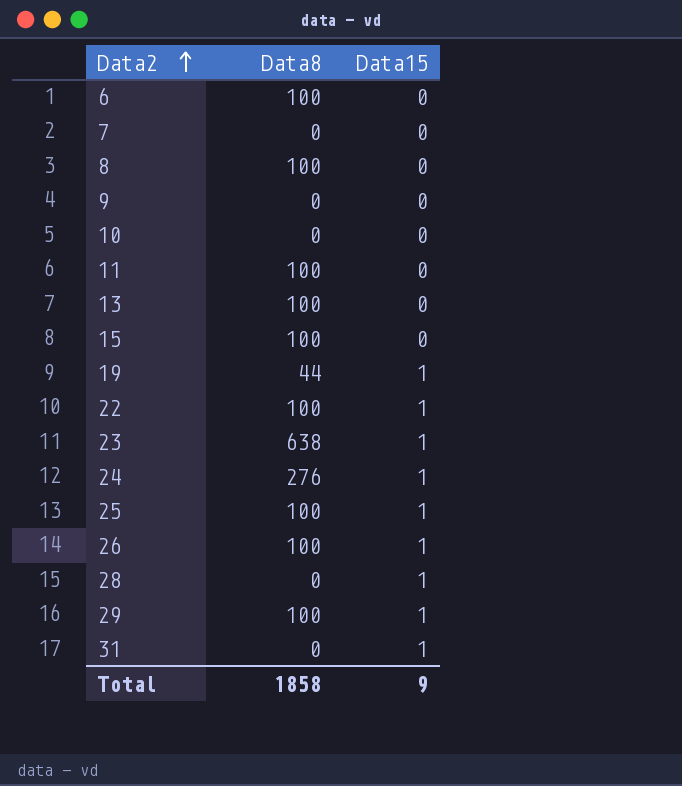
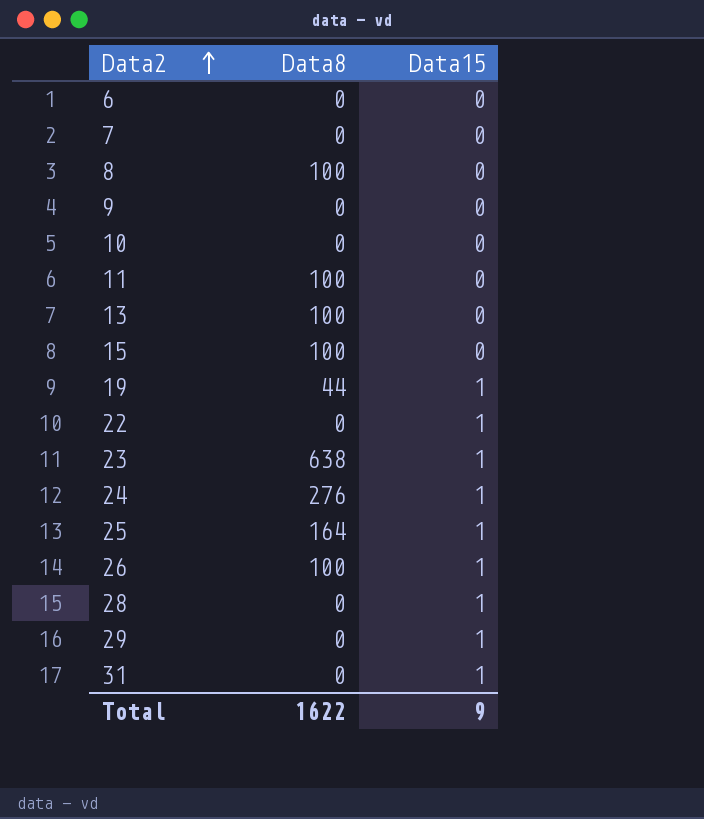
6 | Data8: 100 -> 0
22 | Data8: 100 -> 0
25 | Data8: 100 -> 164
29 | Data8: 100 -> 0
Total | Data8: 1858 -> 1622

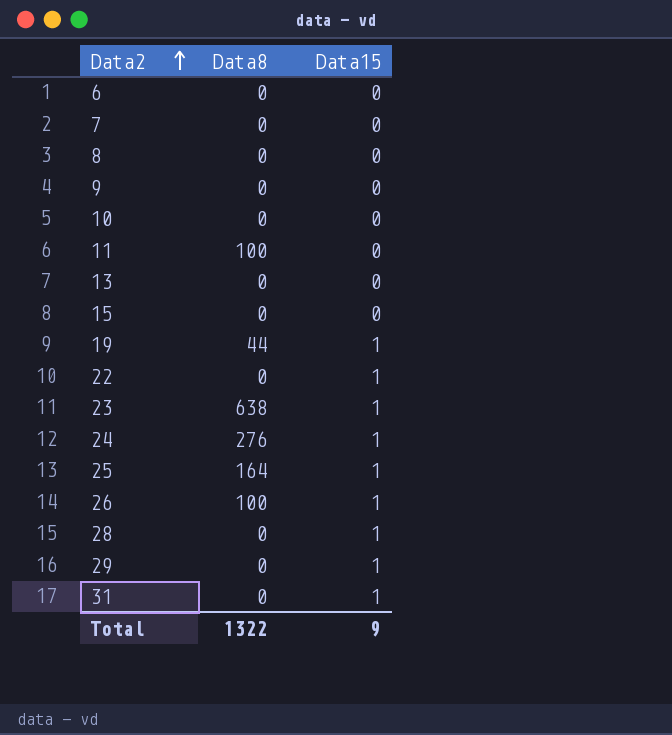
8 | Data8: 100 -> 0
13 | Data8: 100 -> 0
15 | Data8: 100 -> 0
Total | Data8: 1622 -> 1322

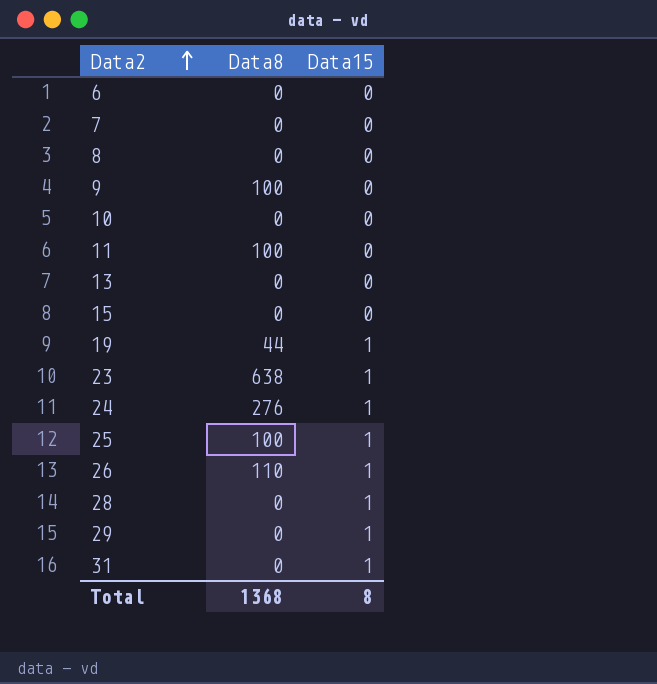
row 22: 0 | 1 -> none
9 | Data8: 0 -> 100
25 | Data8: 164 -> 100
26 | Data8: 100 -> 110
Total | Data8: 1322 -> 1368
Total | Data15: 9 -> 8

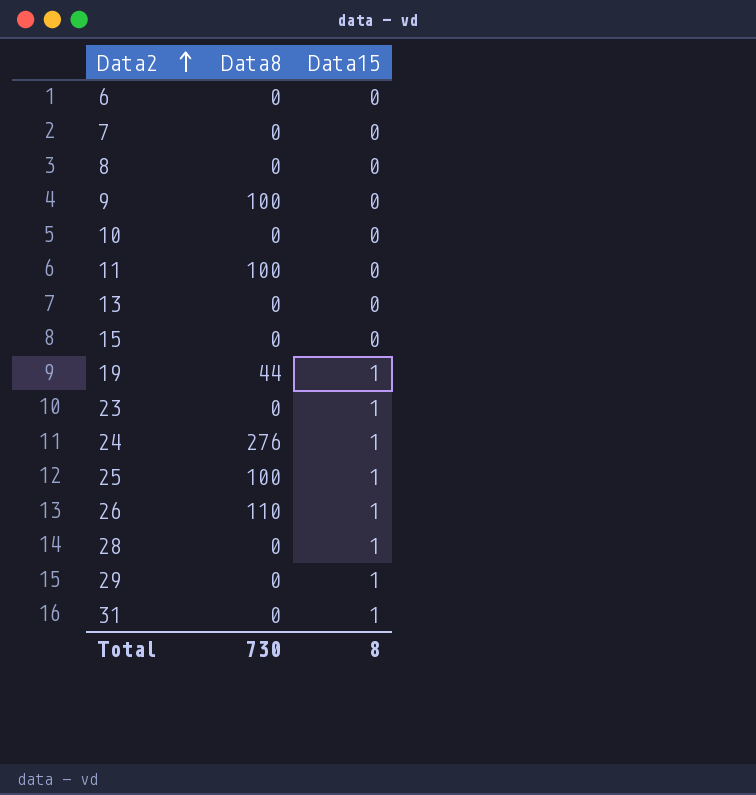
23 | Data8: 638 -> 0
Total | Data8: 1368 -> 730

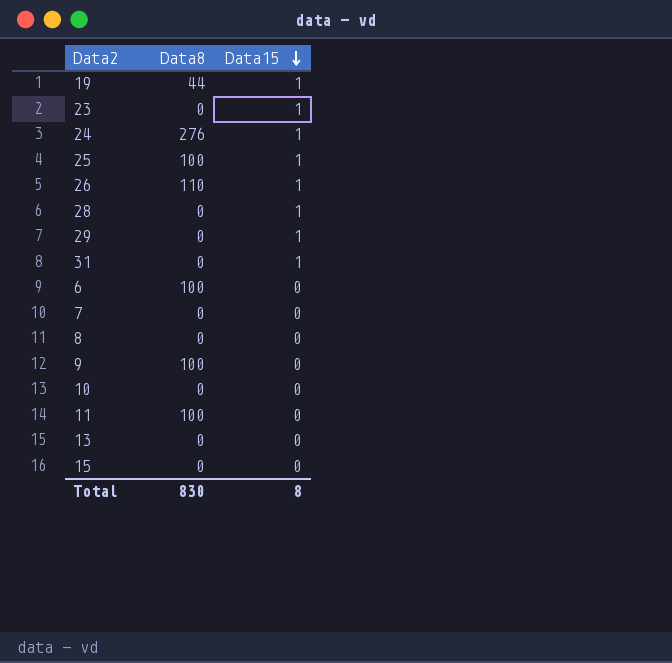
row order: Data2 ascending -> Data15 descending
6 | Data8: 0 -> 100
Total | Data8: 730 -> 830

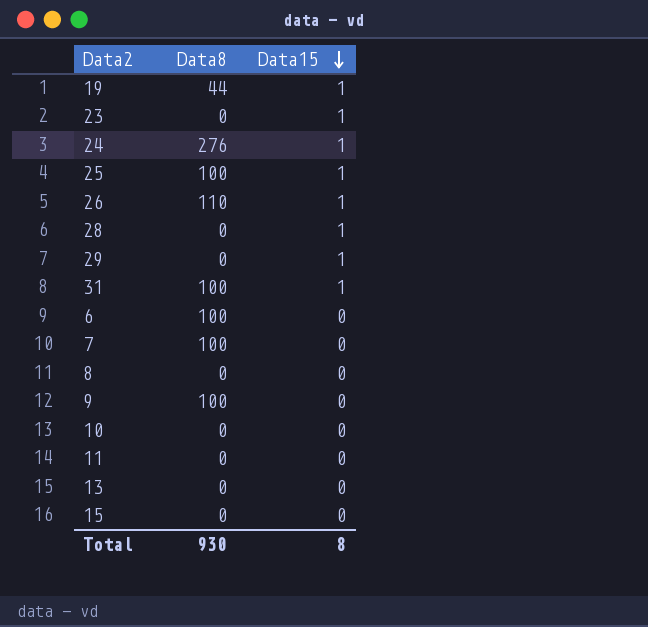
31 | Data8: 0 -> 100
7 | Data8: 0 -> 100
11 | Data8: 100 -> 0
Total | Data8: 830 -> 930

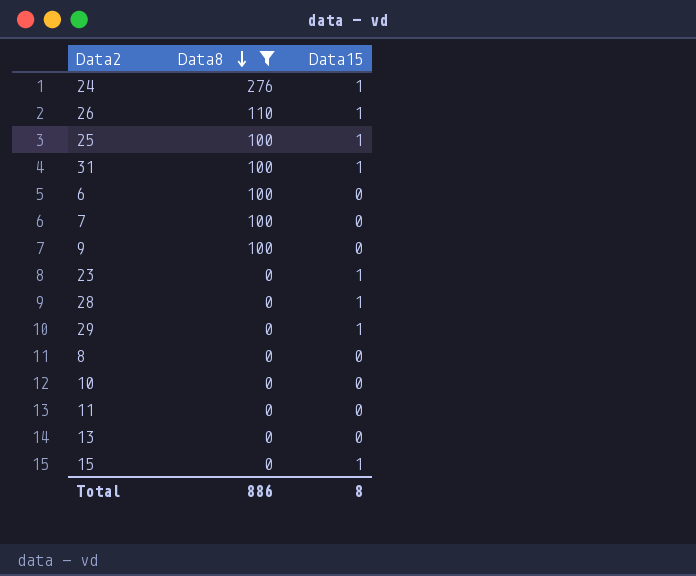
filter: none -> Data8 != 44
row order: Data15 descending -> Data8 descending
15 | Data15: 0 -> 1
Total | Data8: 930 -> 886

